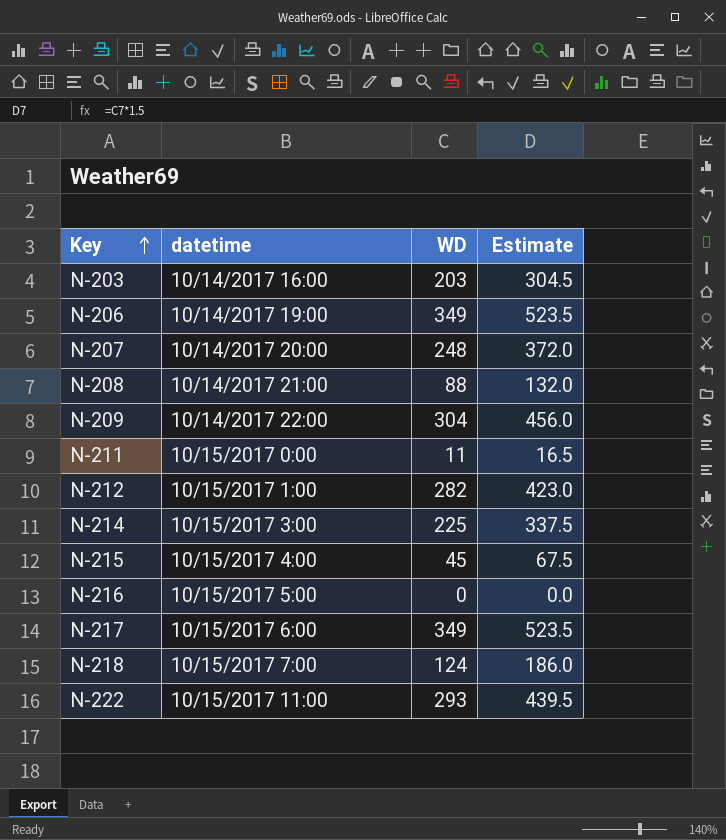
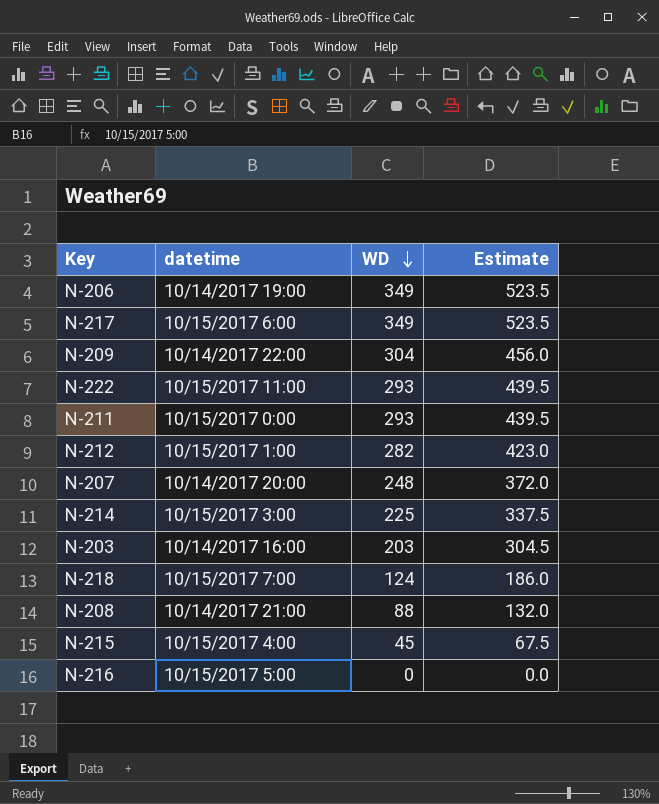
row order: Key ascending -> WD descending
N-211 | WD: 11 -> 293
N-211 | Estimate: 16.5 -> 439.5

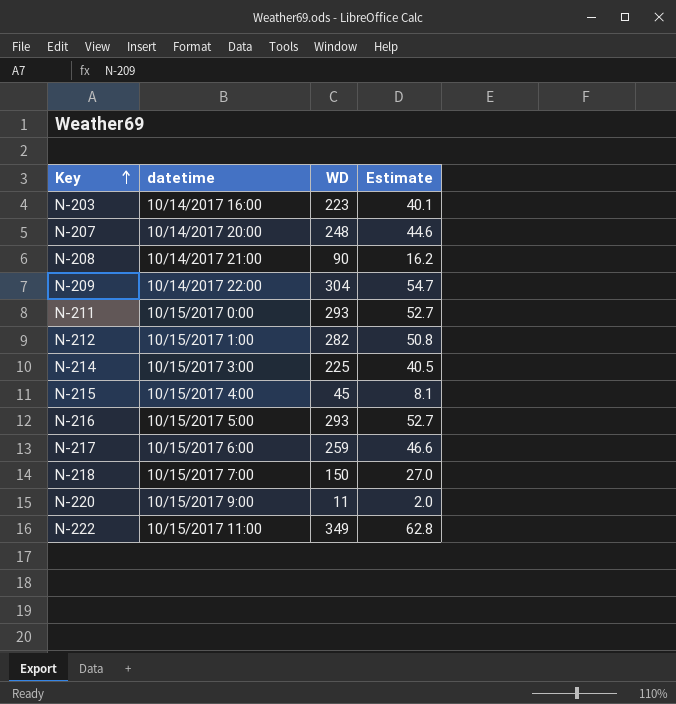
row order: WD descending -> Key ascending
column Estimate | formula: [WD] * 1.5 -> [WD] * 0.18
row N-206: 10/14/2017 19:00 | 349 | 523.5 -> none
N-203 | WD: 203 -> 223
N-208 | WD: 88 -> 90
N-216 | WD: 0 -> 293
N-217 | WD: 349 -> 259
N-218 | WD: 124 -> 150
row N-220: none -> 10/15/2017 9:00 | 11 | 2.0
N-222 | WD: 293 -> 349

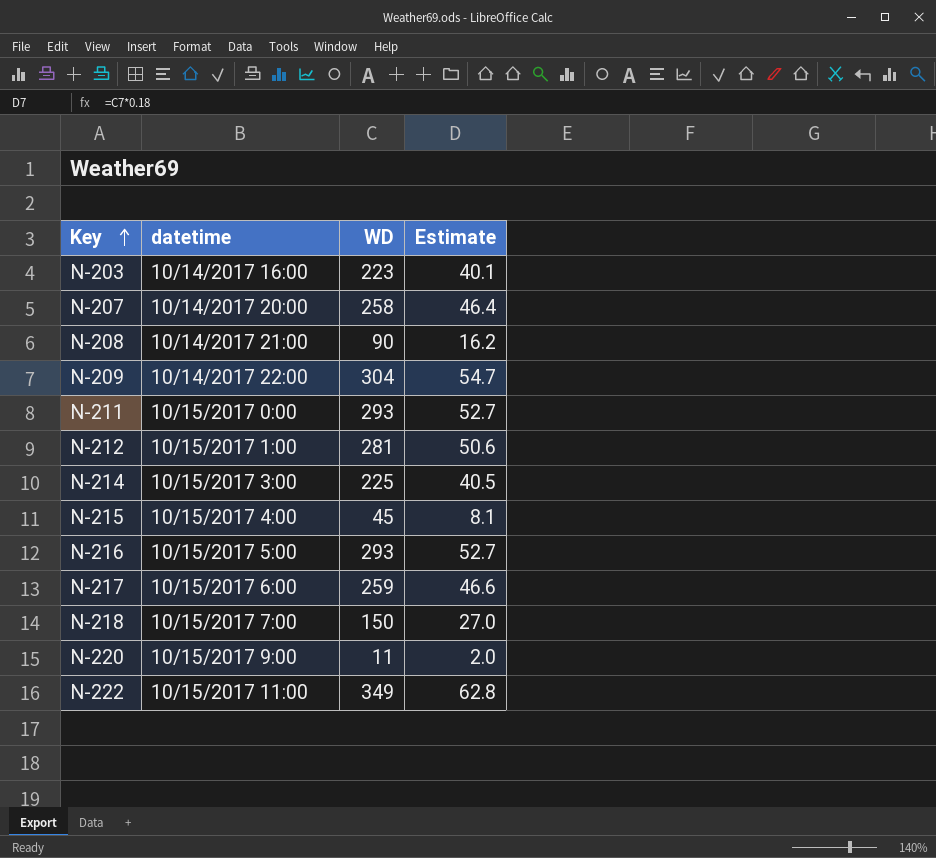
N-207 | WD: 248 -> 258
N-207 | Estimate: 44.6 -> 46.4
N-212 | WD: 282 -> 281
N-212 | Estimate: 50.8 -> 50.6

